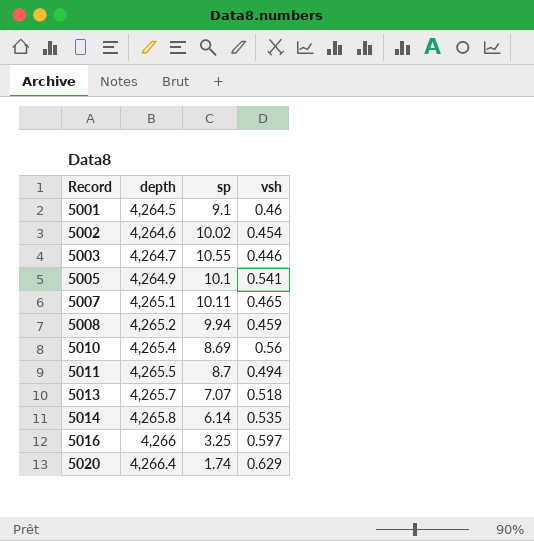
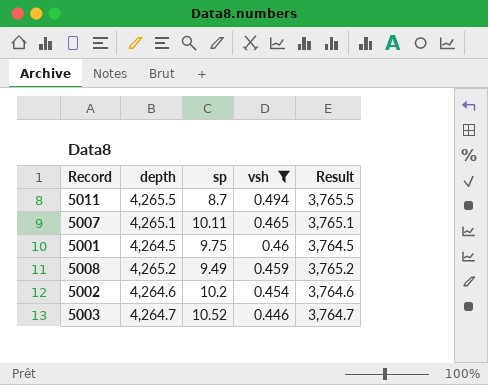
filter: none -> vsh <= 0.494
row order: Record ascending -> vsh descending
column Result | formula: none -> [depth] - 500
5001 | sp: 9.1 -> 9.75
5008 | sp: 9.94 -> 9.49
5002 | sp: 10.02 -> 10.2
5003 | sp: 10.55 -> 10.52

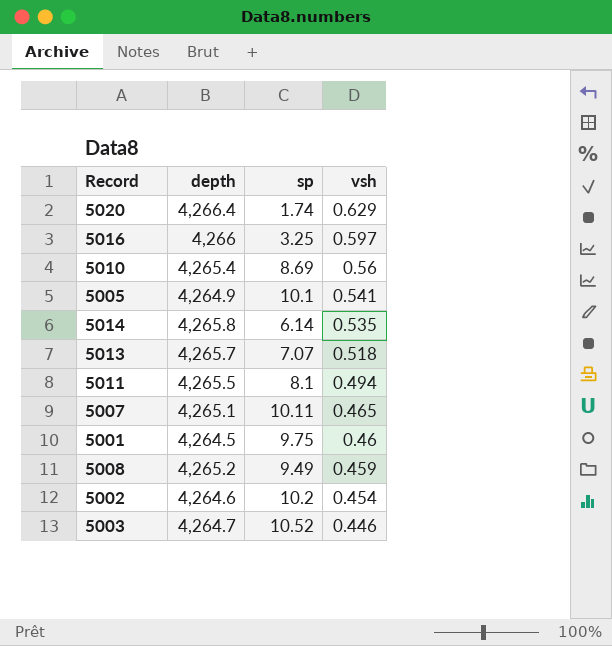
filter: vsh <= 0.494 -> none
column Result | formula: [depth] - 500 -> none
5011 | sp: 8.7 -> 8.1

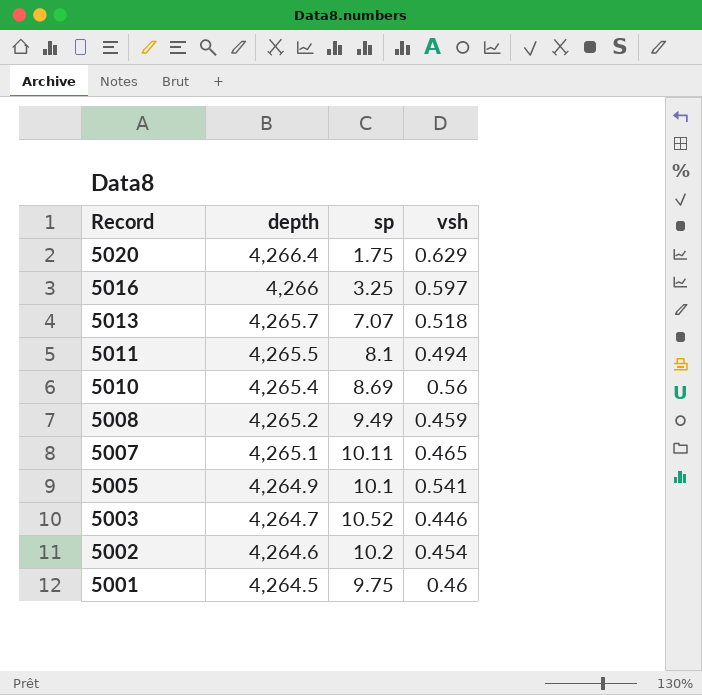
row order: vsh descending -> Record descending
row 5014: 4,265.8 | 6.14 | 0.535 -> none
5020 | sp: 1.74 -> 1.75

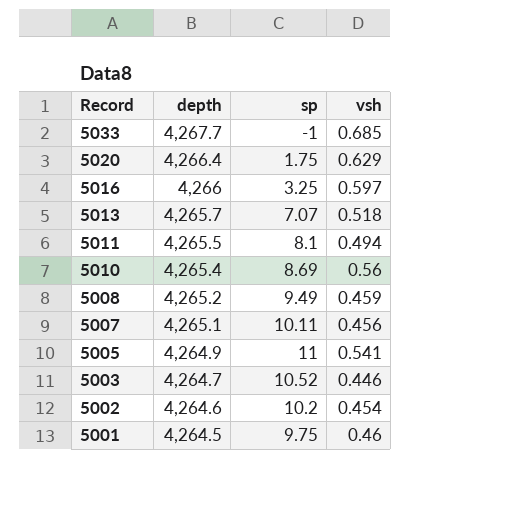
row 5033: none -> 4,267.7 | -1 | 0.685
5007 | vsh: 0.465 -> 0.456
5005 | sp: 10.1 -> 11

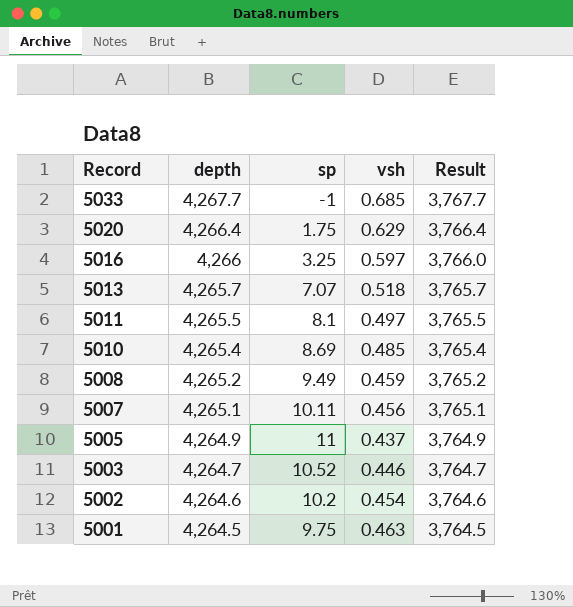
column Result | formula: none -> [depth] - 500
5011 | vsh: 0.494 -> 0.497
5010 | vsh: 0.56 -> 0.485
5005 | vsh: 0.541 -> 0.437
5001 | vsh: 0.46 -> 0.463

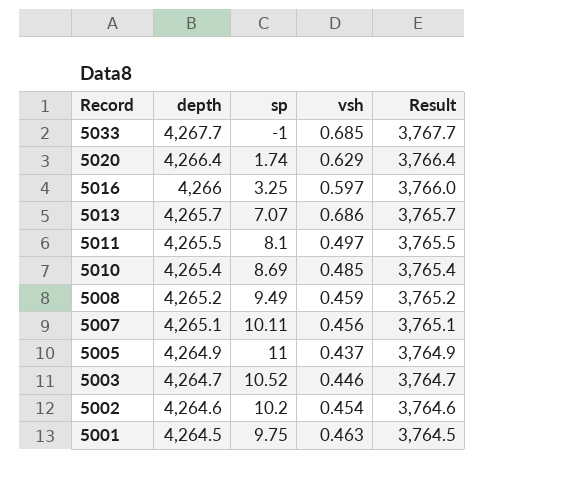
5020 | sp: 1.75 -> 1.74
5013 | vsh: 0.518 -> 0.686

